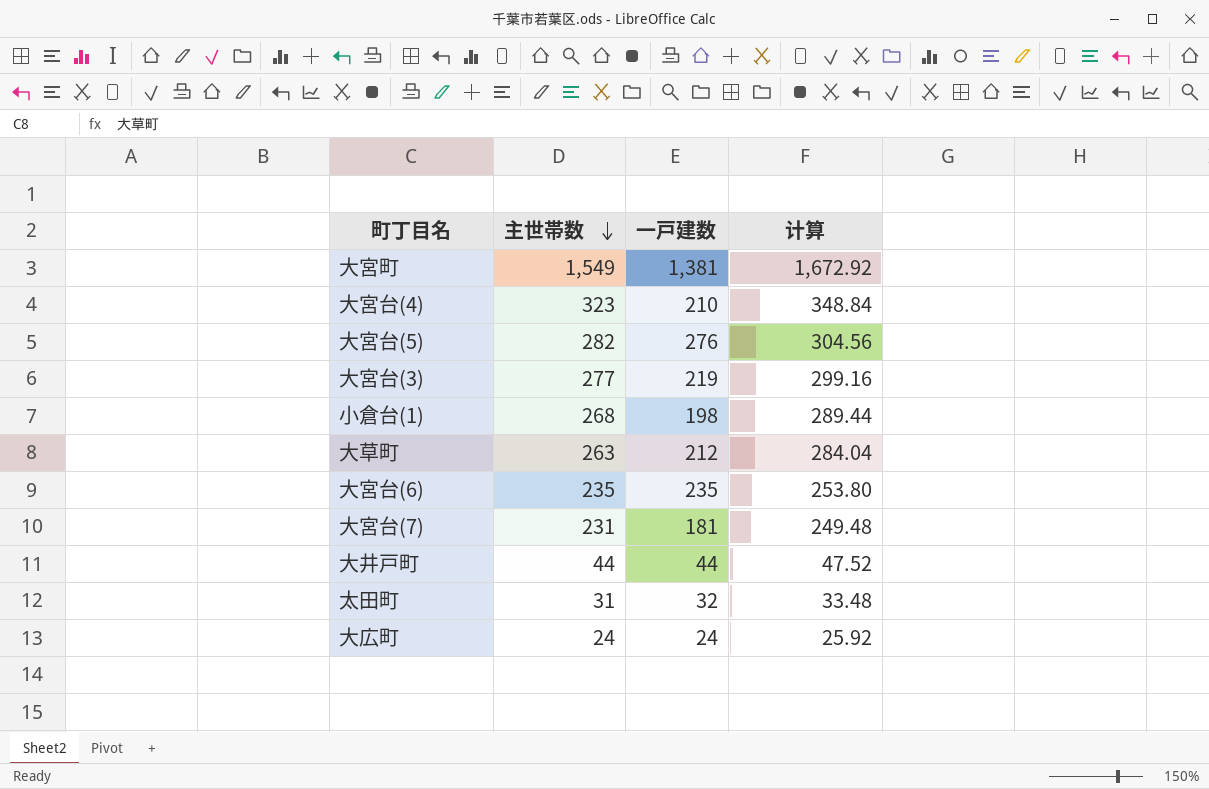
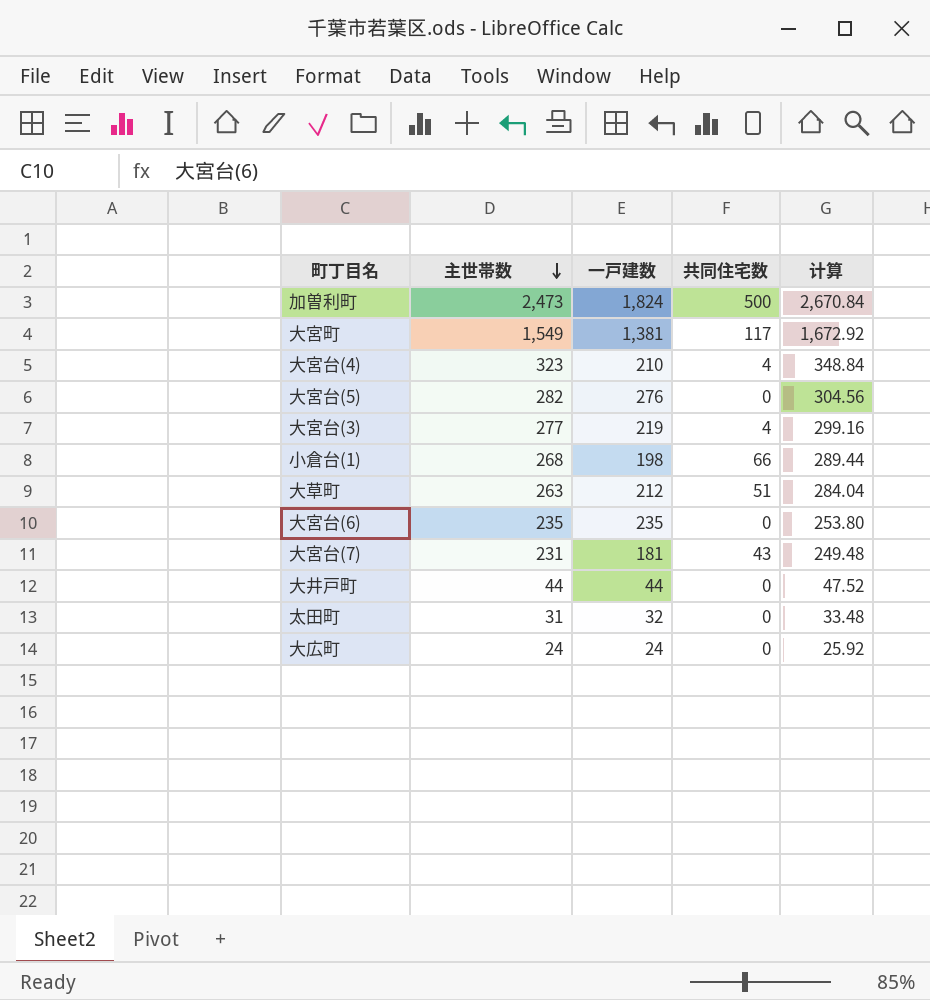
column 共同住宅数 | position: none -> 4
row 加曽利町: none -> 2,473 | 1,824 | 500 | 2,670.84

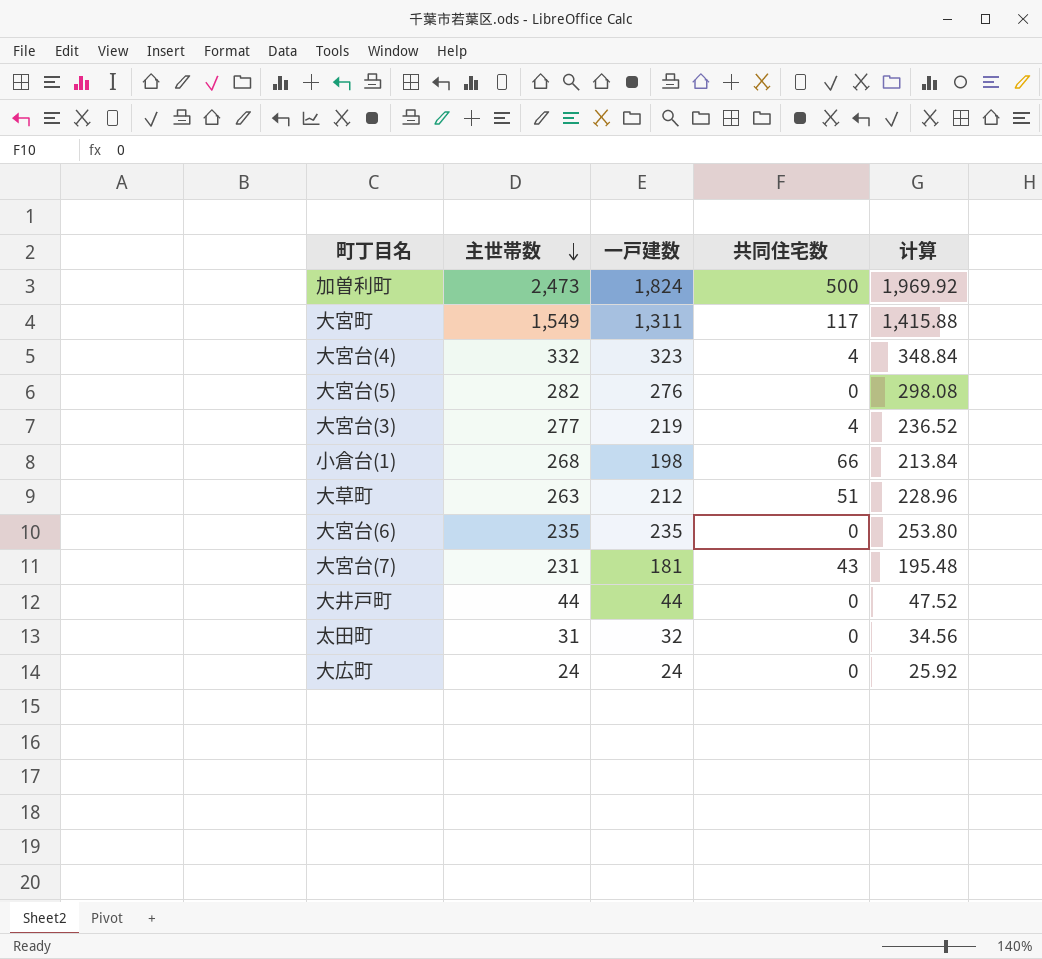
column 计算 | formula: [主世帯数] * 1.08 -> [一戸建数] * 1.08
大宮町 | 一戸建数: 1,381 -> 1,311
大宮台(4) | 主世帯数: 323 -> 332
大宮台(4) | 一戸建数: 210 -> 323

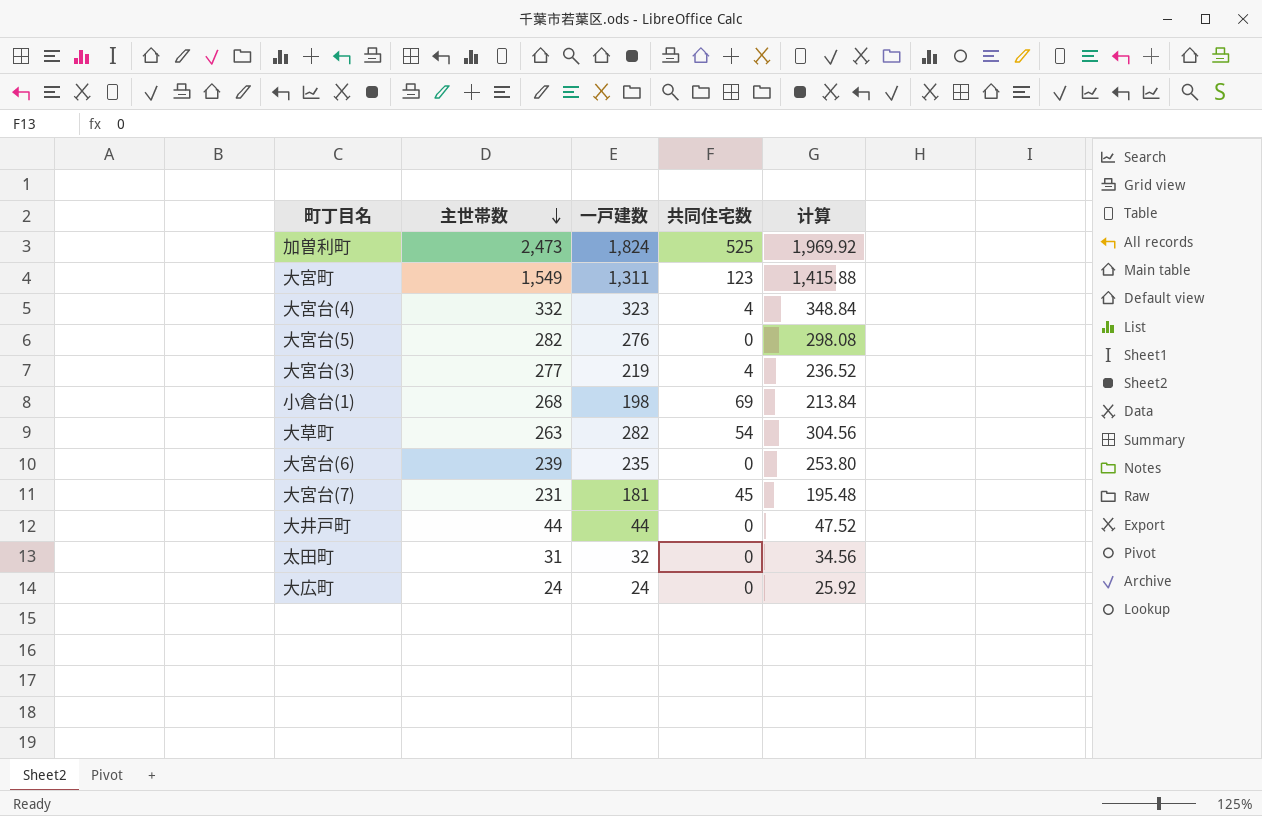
加曽利町 | 共同住宅数: 500 -> 525
大宮町 | 共同住宅数: 117 -> 123
小倉台(1) | 共同住宅数: 66 -> 69
大草町 | 一戸建数: 212 -> 282
大草町 | 共同住宅数: 51 -> 54
大草町 | 计算: 228.96 -> 304.56
大宮台(6) | 主世帯数: 235 -> 239
大宮台(7) | 共同住宅数: 43 -> 45

